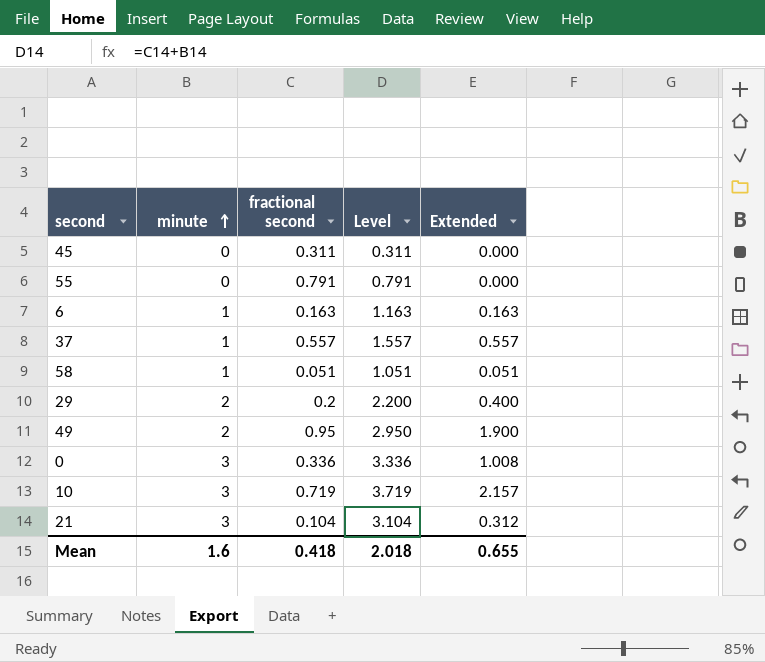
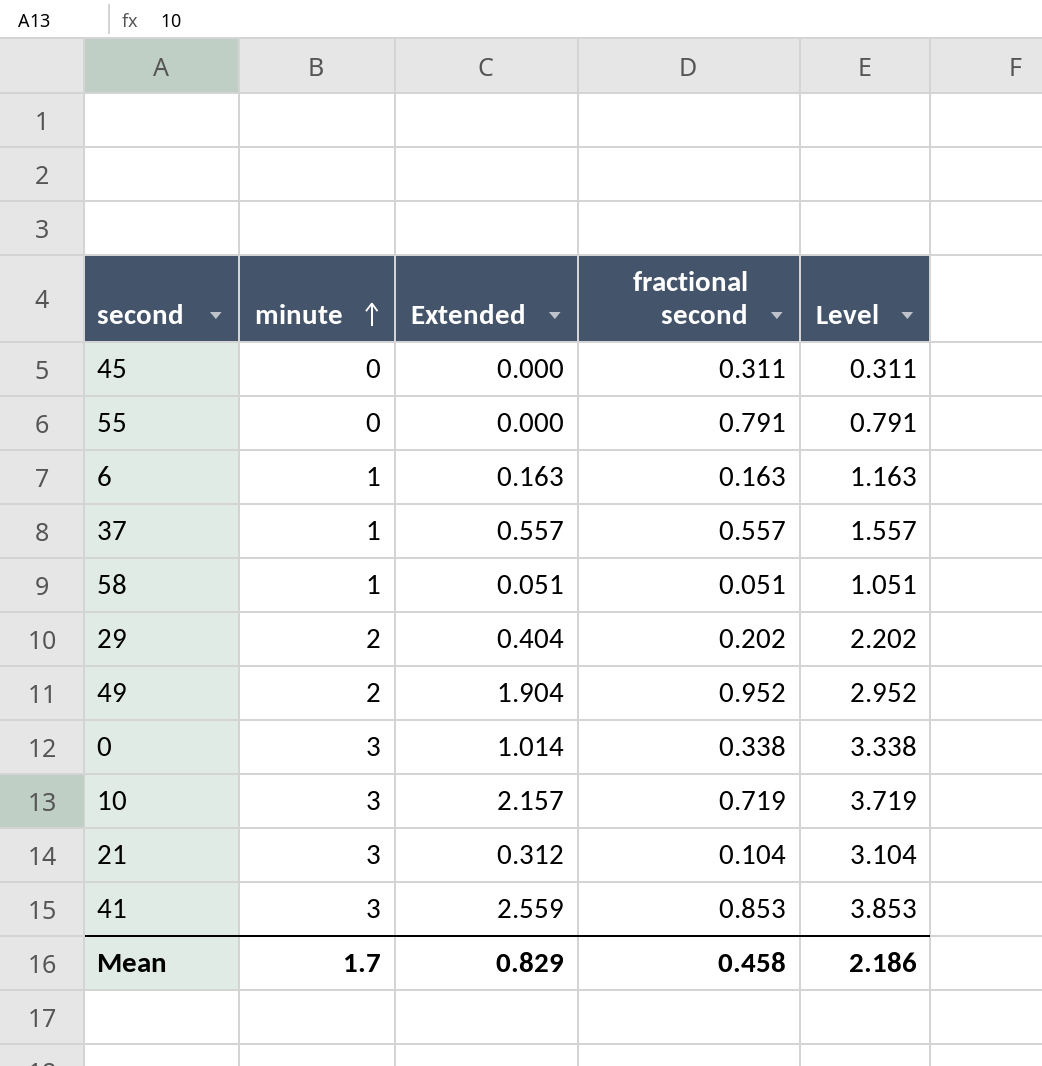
column Extended | position: 5 -> 3
29 | Extended: 0.400 -> 0.404
29 | fractional second: 0.2 -> 0.202
29 | Level: 2.200 -> 2.202
49 | Extended: 1.900 -> 1.904
49 | fractional second: 0.95 -> 0.952
49 | Level: 2.950 -> 2.952
0 | Extended: 1.008 -> 1.014
0 | fractional second: 0.336 -> 0.338
0 | Level: 3.336 -> 3.338
row 41: none -> 3 | 2.559 | 0.853 | 3.853
Mean | minute: 1.6 -> 1.7
Mean | Extended: 0.655 -> 0.829
Mean | fractional second: 0.418 -> 0.458
Mean | Level: 2.018 -> 2.186

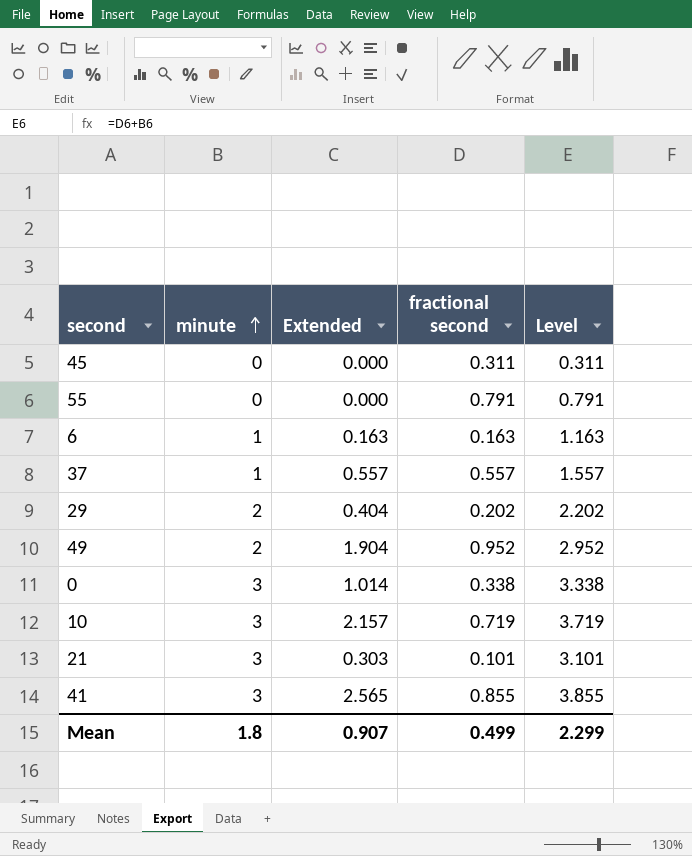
row 58: 1 | 0.051 | 0.051 | 1.051 -> none
21 | Extended: 0.312 -> 0.303
21 | fractional second: 0.104 -> 0.101
21 | Level: 3.104 -> 3.101
41 | Extended: 2.559 -> 2.565
41 | fractional second: 0.853 -> 0.855
41 | Level: 3.853 -> 3.855
Mean | minute: 1.7 -> 1.8
Mean | Extended: 0.829 -> 0.907
Mean | fractional second: 0.458 -> 0.499
Mean | Level: 2.186 -> 2.299

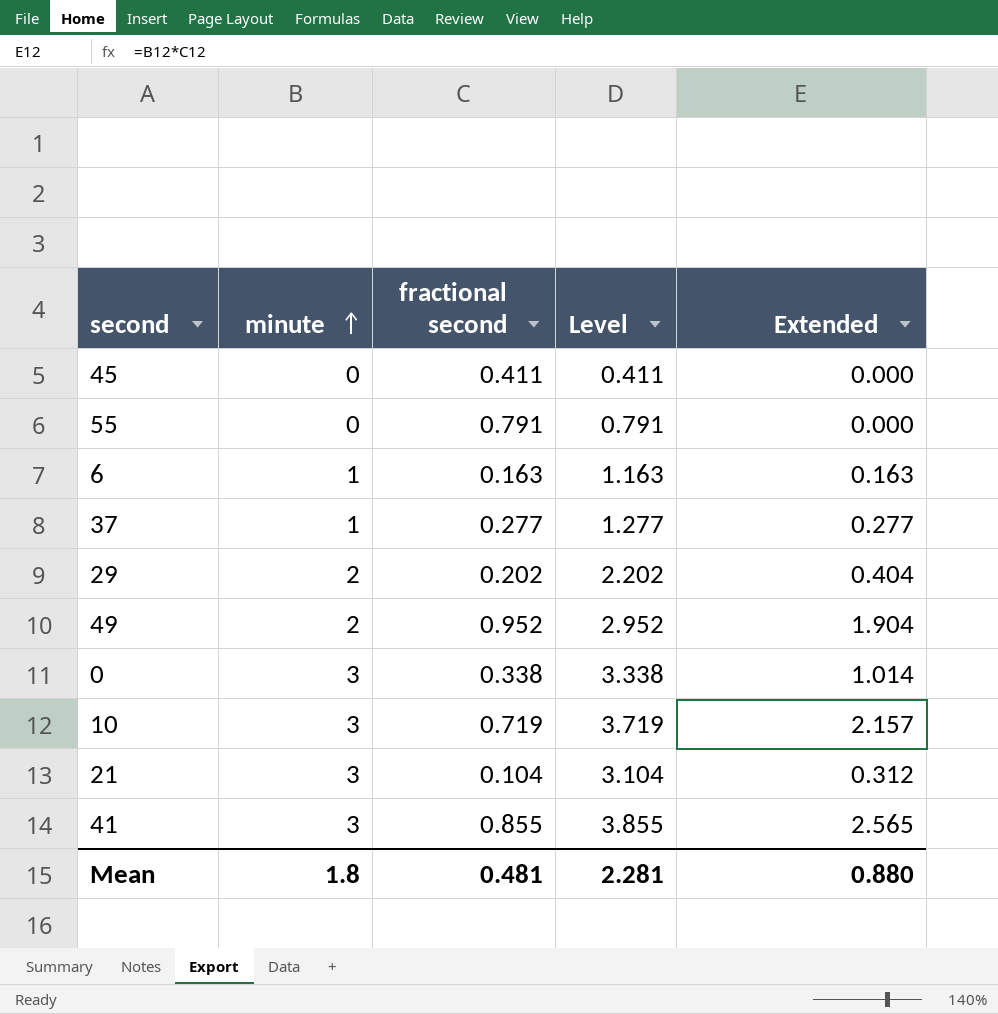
column Extended | position: 3 -> 5
45 | fractional second: 0.311 -> 0.411
45 | Level: 0.311 -> 0.411
37 | fractional second: 0.557 -> 0.277
37 | Level: 1.557 -> 1.277
37 | Extended: 0.557 -> 0.277
21 | fractional second: 0.101 -> 0.104
21 | Level: 3.101 -> 3.104
21 | Extended: 0.303 -> 0.312
Mean | fractional second: 0.499 -> 0.481
Mean | Level: 2.299 -> 2.281
Mean | Extended: 0.907 -> 0.880

